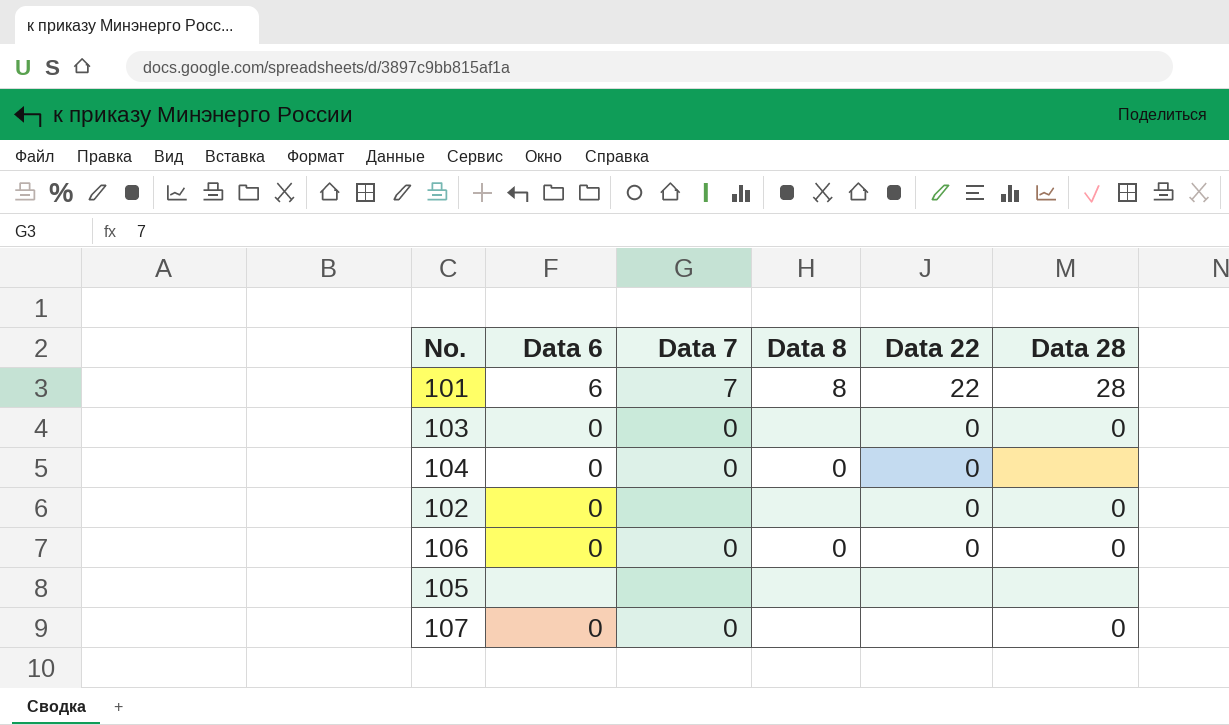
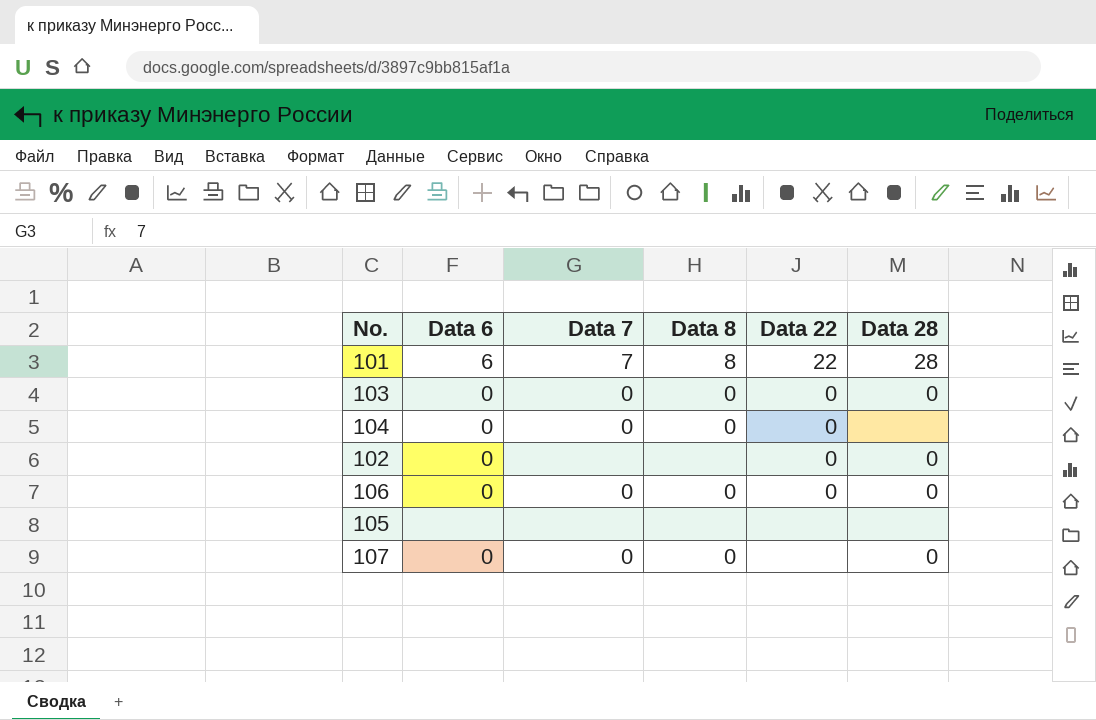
103 | Data 8: none -> 0
107 | Data 8: none -> 0

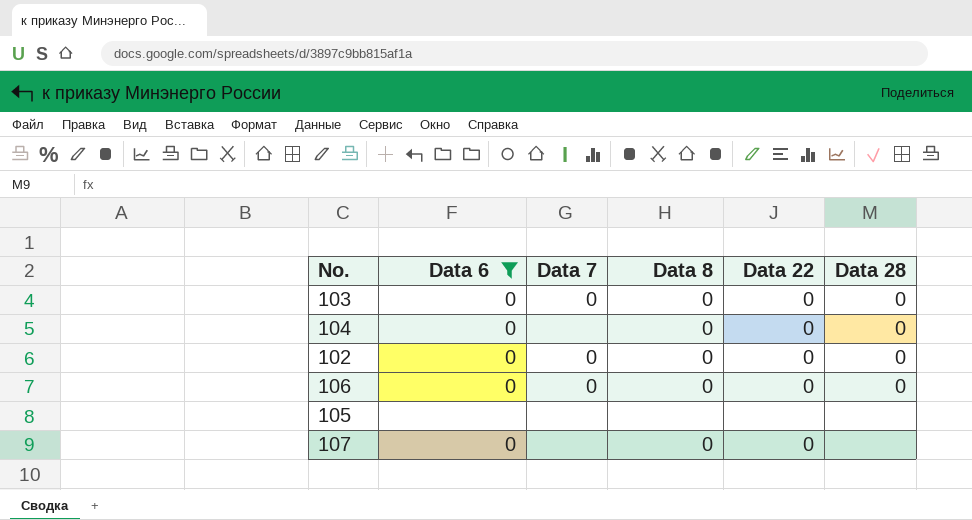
filter: none -> Data 6 != 6
104 | Data 7: 0 -> none
104 | Data 28: none -> 0
102 | Data 7: none -> 0
102 | Data 8: none -> 0
107 | Data 7: 0 -> none
107 | Data 22: none -> 0
107 | Data 28: 0 -> none

